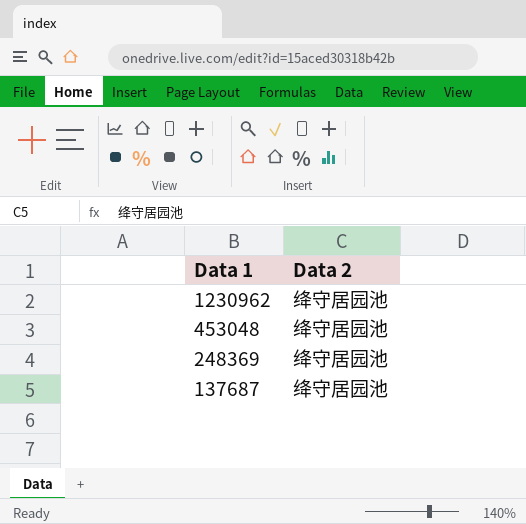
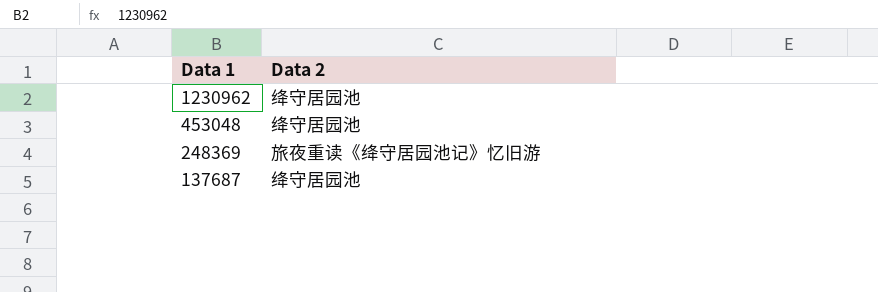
248369 | Data 2: 绛守居园池 -> 旅夜重读《绛守居园池记》忆旧游

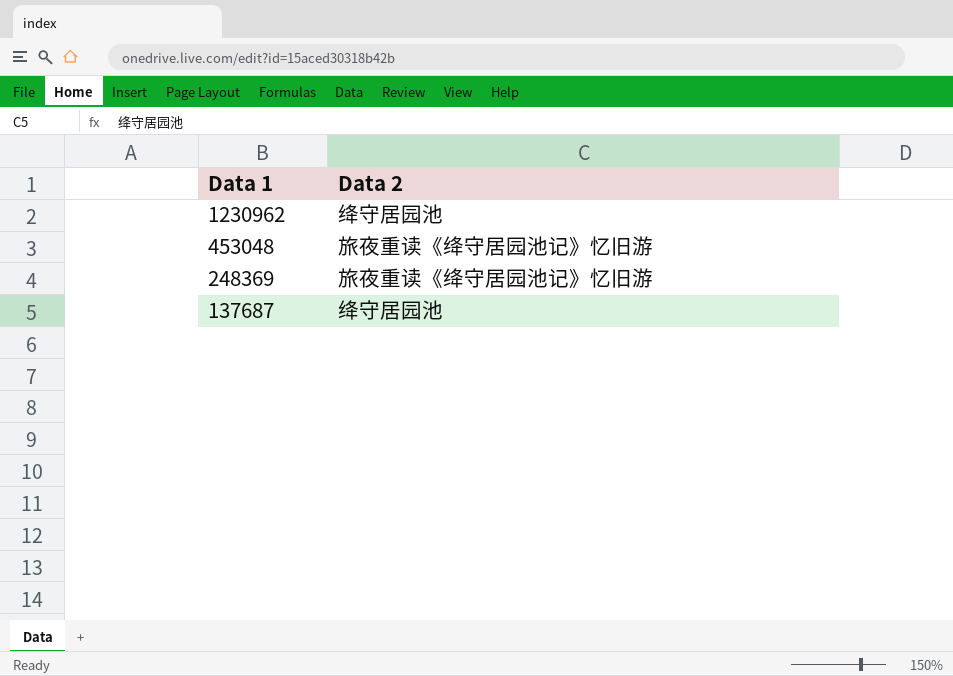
453048 | Data 2: 绛守居园池 -> 旅夜重读《绛守居园池记》忆旧游

